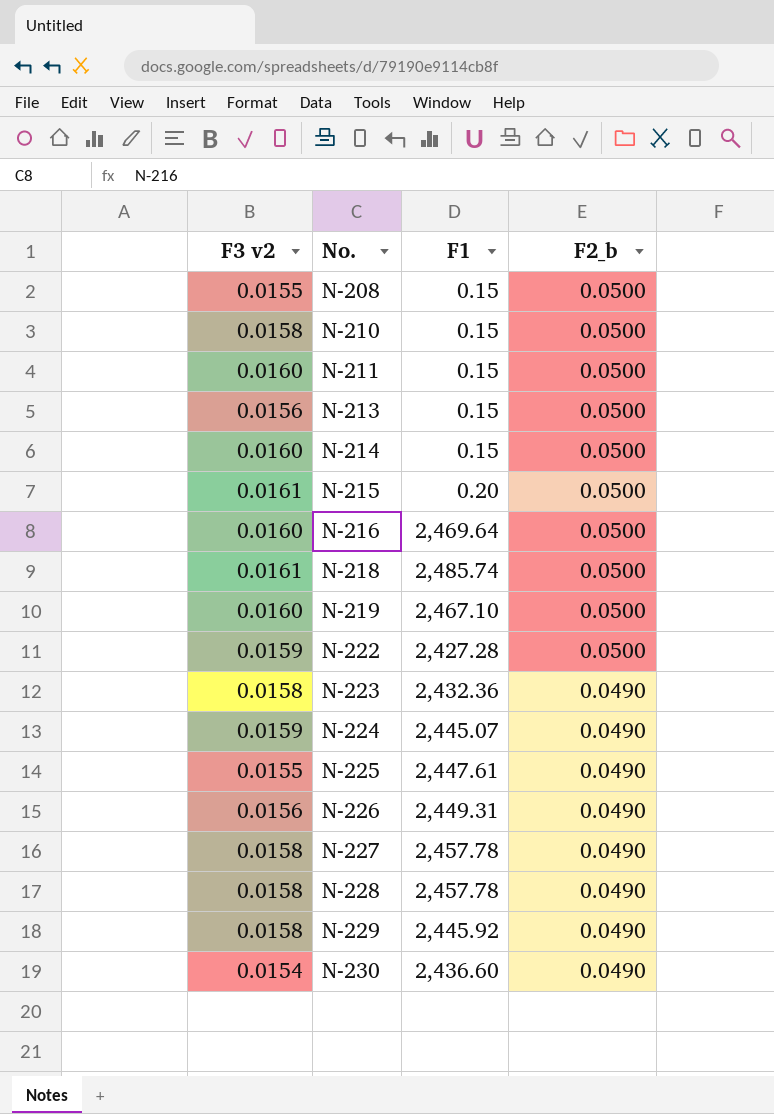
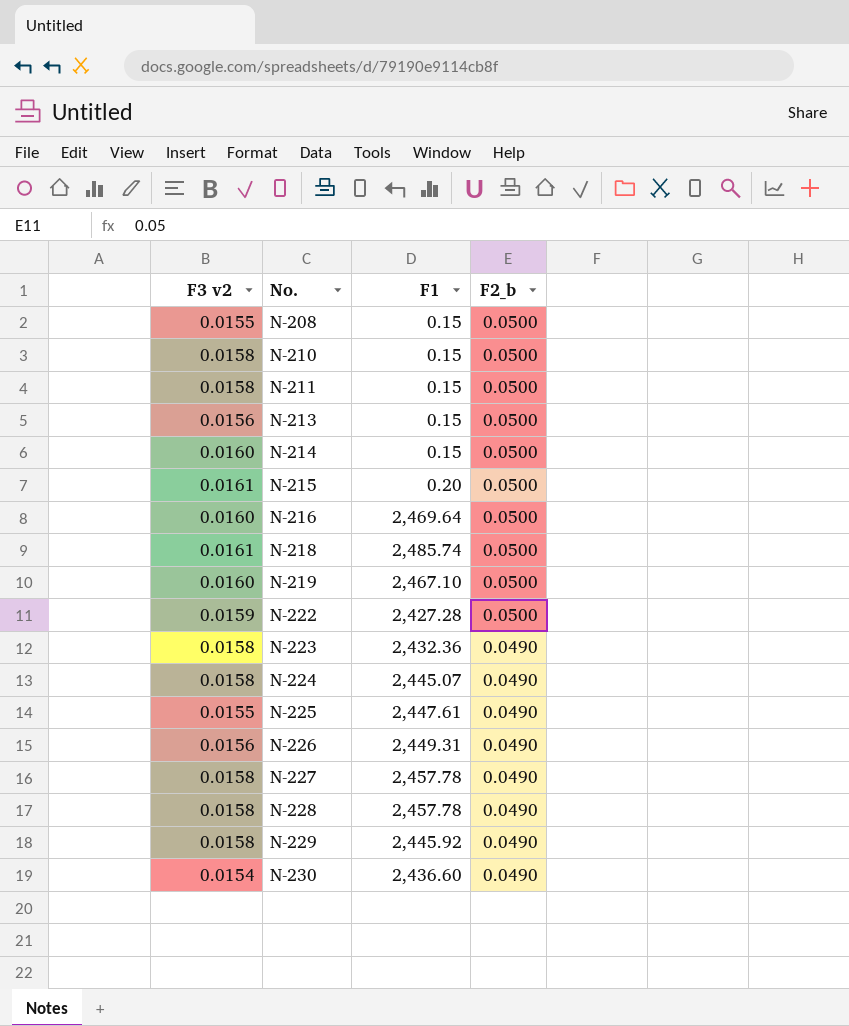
N-211 | F3 v2: 0.0160 -> 0.0158
N-224 | F3 v2: 0.0159 -> 0.0158

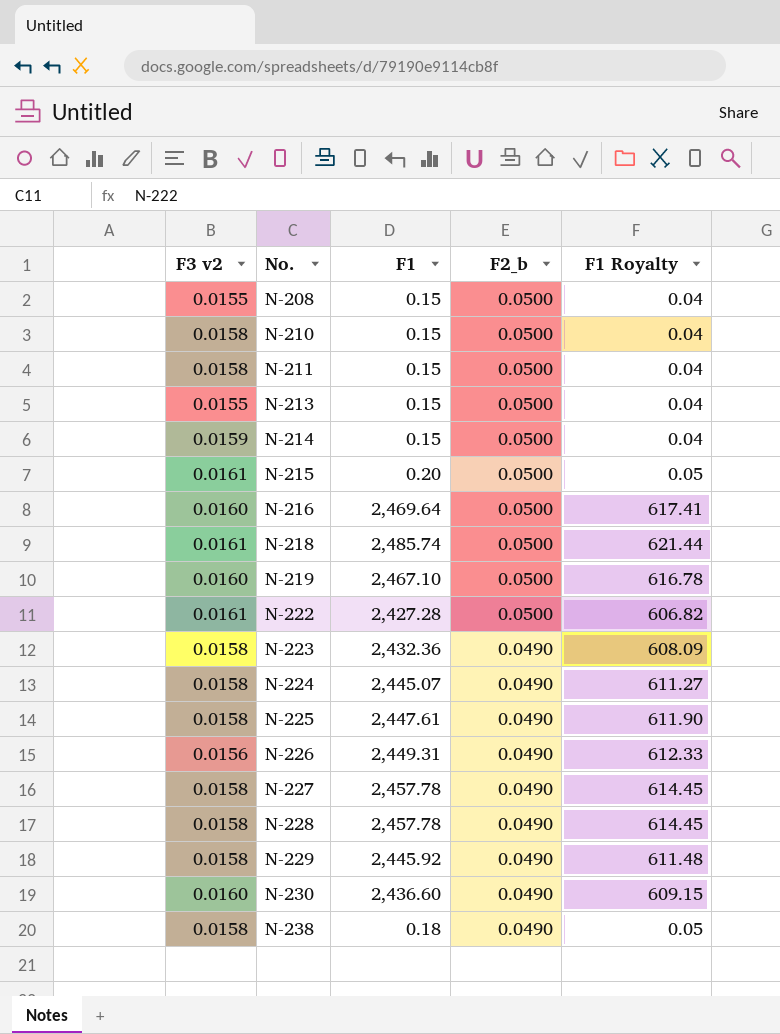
column F1 Royalty | formula: none -> [F1] * 0.25
N-213 | F3 v2: 0.0156 -> 0.0155
N-214 | F3 v2: 0.0160 -> 0.0159
N-222 | F3 v2: 0.0159 -> 0.0161
N-225 | F3 v2: 0.0155 -> 0.0158
N-230 | F3 v2: 0.0154 -> 0.0160
row N-238: none -> 0.0158 | 0.18 | 0.0490 | 0.05

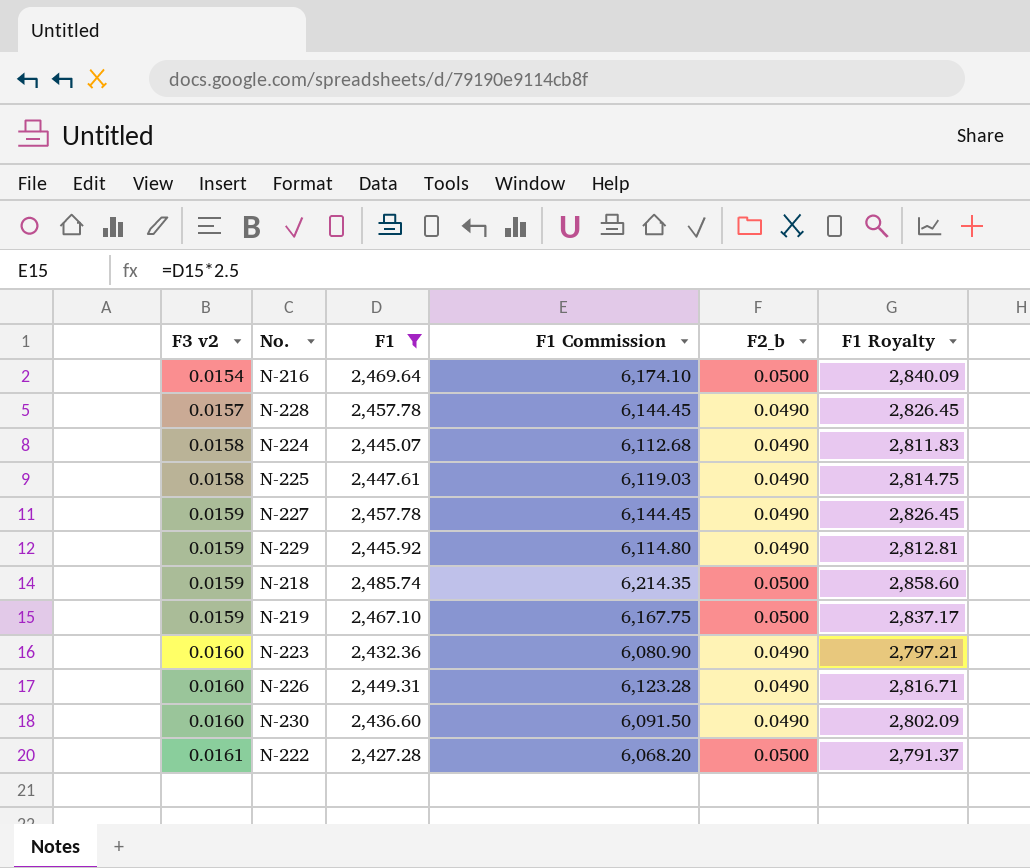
filter: none -> F1 >= 2,427.28
row order: No. ascending -> F3 v2 ascending
column F1 Commission | formula: none -> [F1] * 2.5
column F1 Royalty | formula: [F1] * 0.25 -> [F1] * 1.15
N-216 | F3 v2: 0.0160 -> 0.0154
N-228 | F3 v2: 0.0158 -> 0.0157
N-227 | F3 v2: 0.0158 -> 0.0159
N-229 | F3 v2: 0.0158 -> 0.0159
N-218 | F3 v2: 0.0161 -> 0.0159
N-219 | F3 v2: 0.0160 -> 0.0159
N-223 | F3 v2: 0.0158 -> 0.0160
N-226 | F3 v2: 0.0156 -> 0.0160

